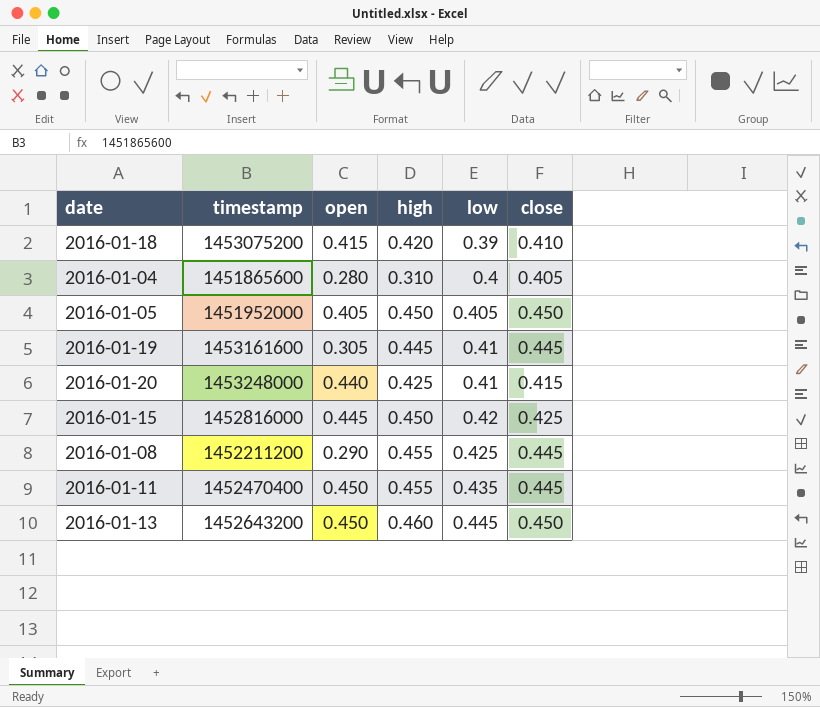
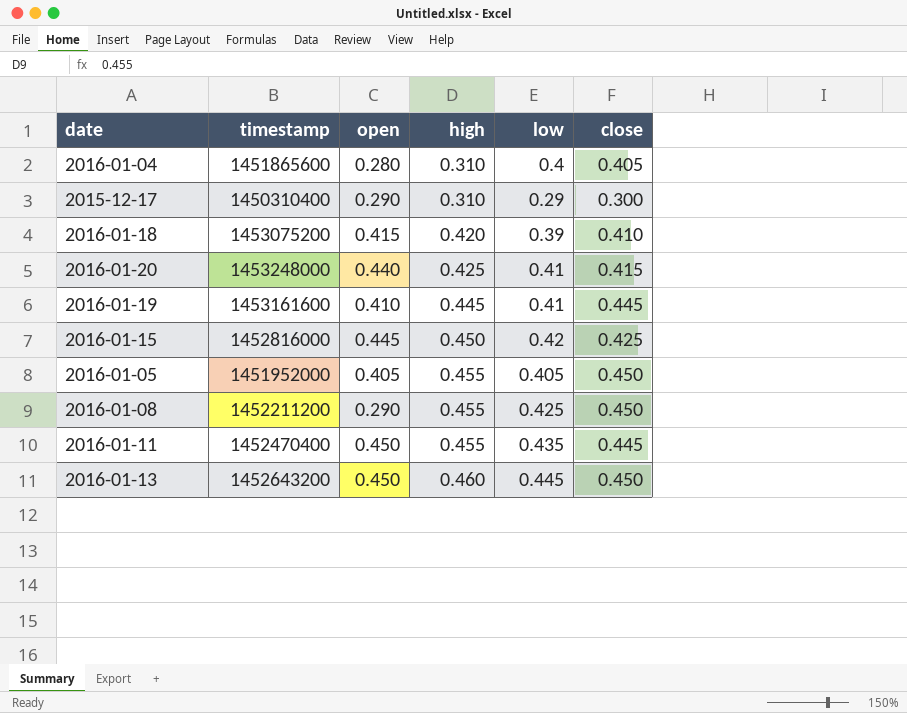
row order: low ascending -> high ascending
row 2015-12-17: none -> 1450310400 | 0.290 | 0.310 | 0.29 | 0.300
2016-01-19 | open: 0.305 -> 0.410
2016-01-05 | high: 0.450 -> 0.455
2016-01-08 | close: 0.445 -> 0.450

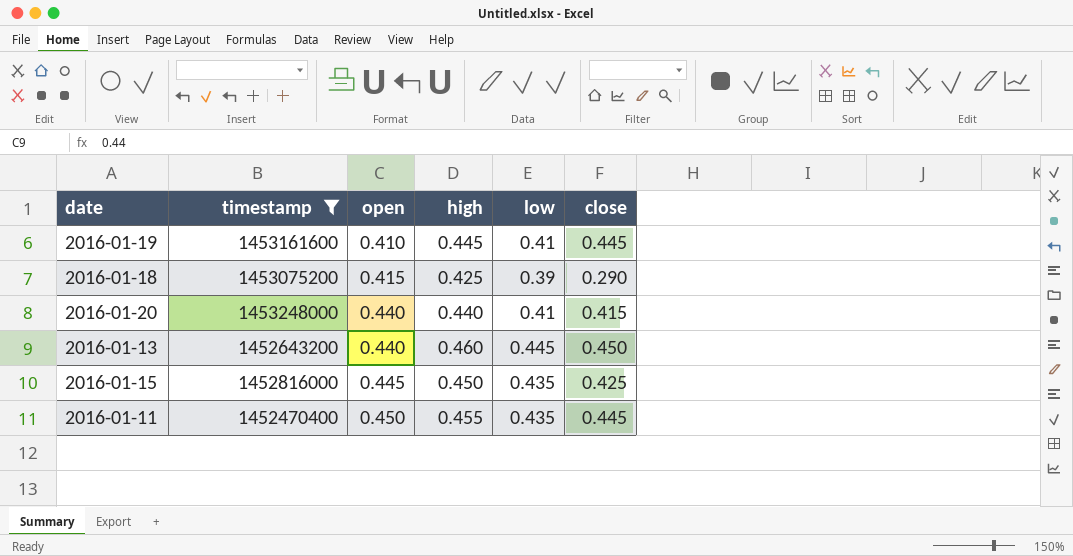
filter: none -> timestamp >= 1452470400
row order: high ascending -> open ascending
2016-01-18 | high: 0.420 -> 0.425
2016-01-18 | close: 0.410 -> 0.290
2016-01-20 | high: 0.425 -> 0.440
2016-01-13 | open: 0.450 -> 0.440
2016-01-15 | low: 0.42 -> 0.435

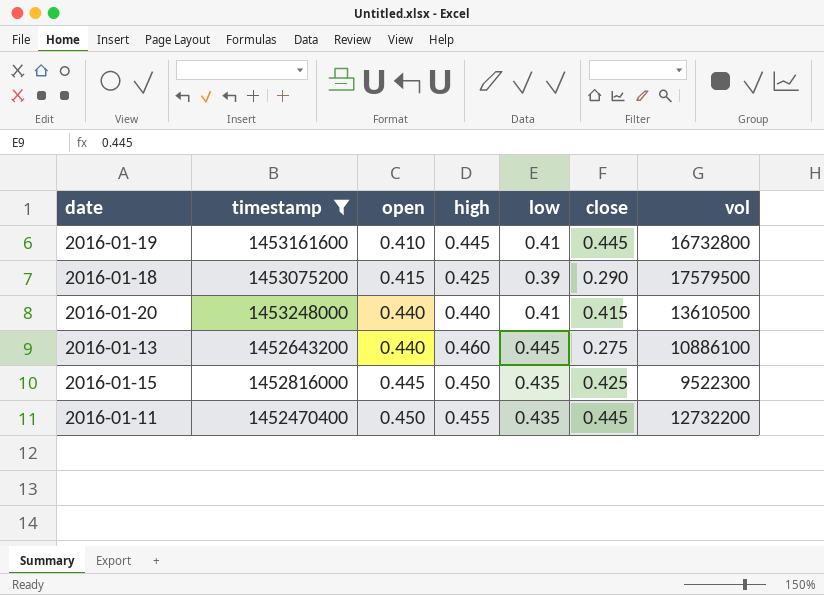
column vol | position: none -> 7
2016-01-13 | close: 0.450 -> 0.275

